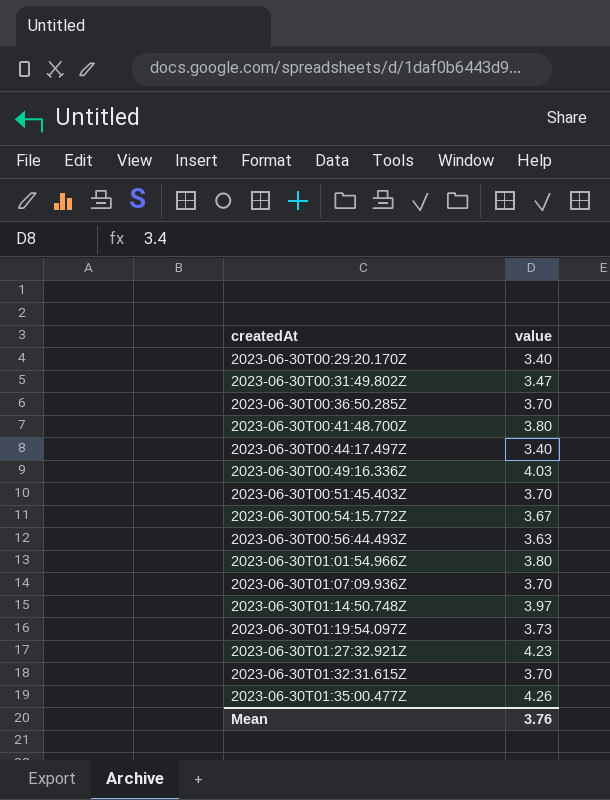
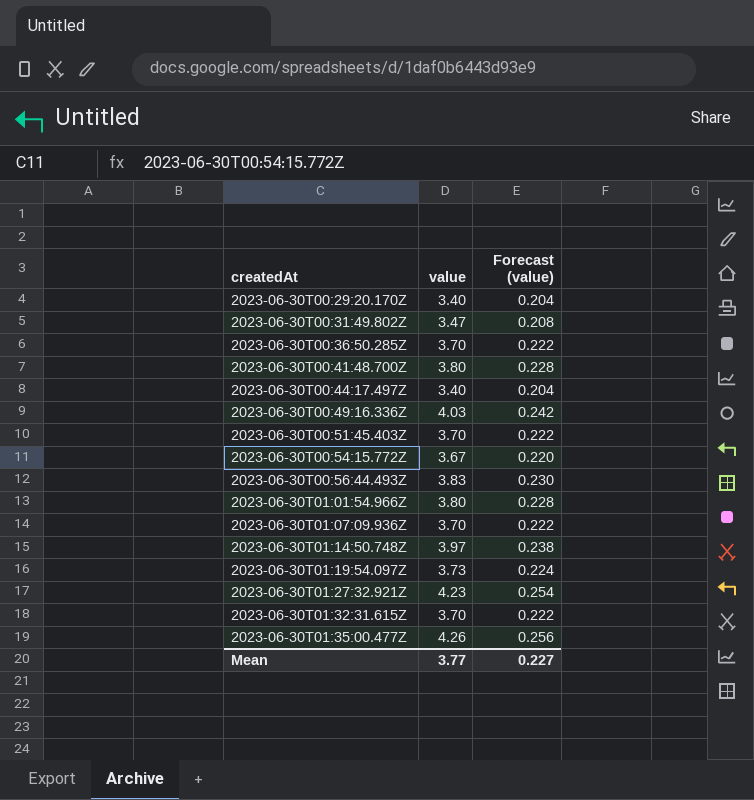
column Forecast (value) | formula: none -> [value] * 0.06
2023-06-30T00:56:44.493Z | value: 3.63 -> 3.83
Mean | value: 3.76 -> 3.77

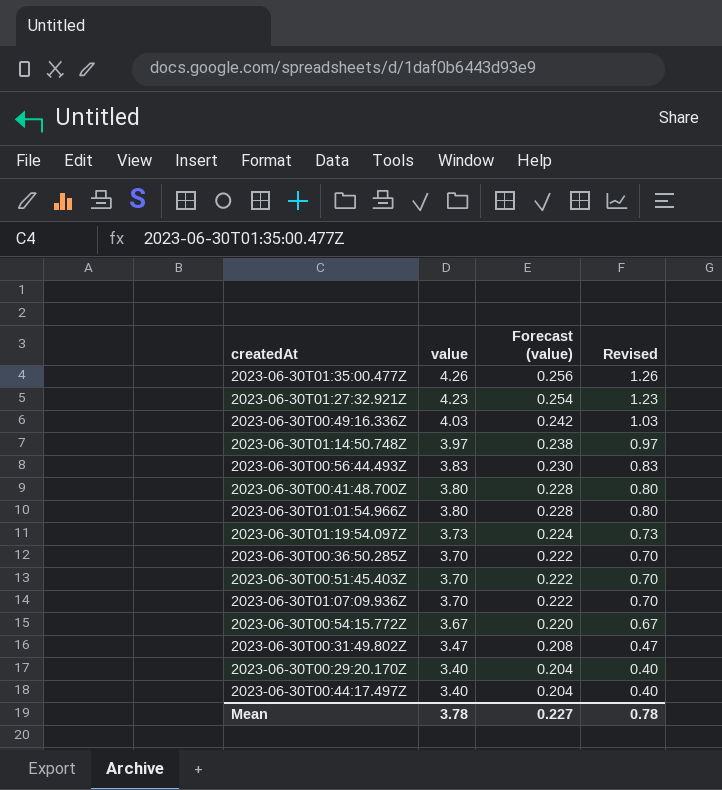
row order: createdAt ascending -> value descending
column Revised | formula: none -> [value] - 3
row 2023-06-30T01:32:31.615Z: 3.70 | 0.222 -> none
Mean | value: 3.77 -> 3.78

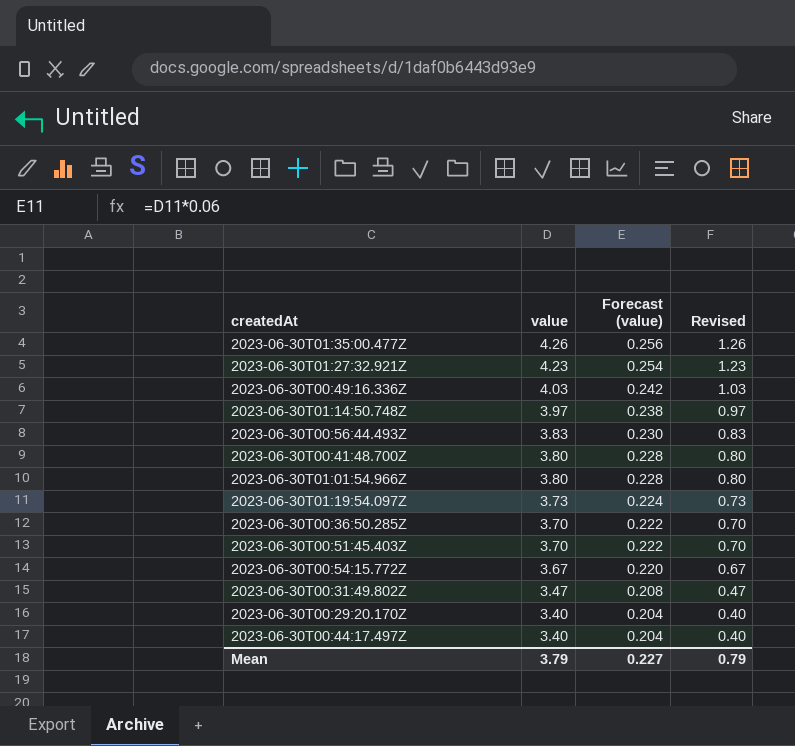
row 2023-06-30T01:07:09.936Z: 3.70 | 0.222 | 0.70 -> none
Mean | value: 3.78 -> 3.79
Mean | Revised: 0.78 -> 0.79

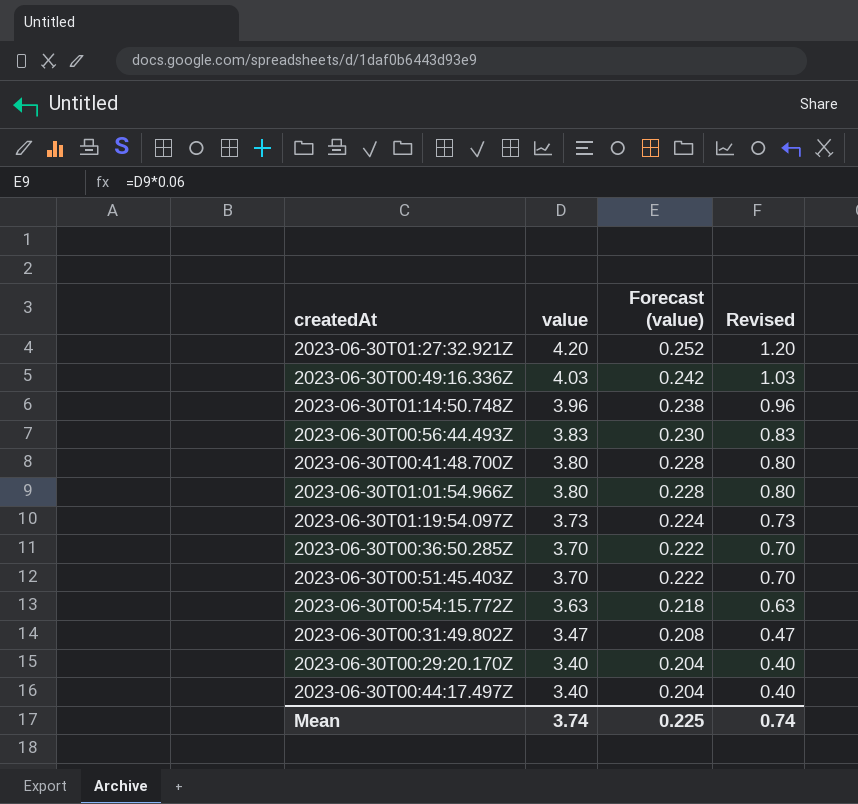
row 2023-06-30T01:35:00.477Z: 4.26 | 0.256 | 1.26 -> none
2023-06-30T01:27:32.921Z | value: 4.23 -> 4.20
2023-06-30T01:27:32.921Z | Forecast (value): 0.254 -> 0.252
2023-06-30T01:27:32.921Z | Revised: 1.23 -> 1.20
2023-06-30T01:14:50.748Z | value: 3.97 -> 3.96
2023-06-30T01:14:50.748Z | Revised: 0.97 -> 0.96
2023-06-30T00:54:15.772Z | value: 3.67 -> 3.63
2023-06-30T00:54:15.772Z | Forecast (value): 0.220 -> 0.218
2023-06-30T00:54:15.772Z | Revised: 0.67 -> 0.63
Mean | value: 3.79 -> 3.74
Mean | Forecast (value): 0.227 -> 0.225
Mean | Revised: 0.79 -> 0.74

